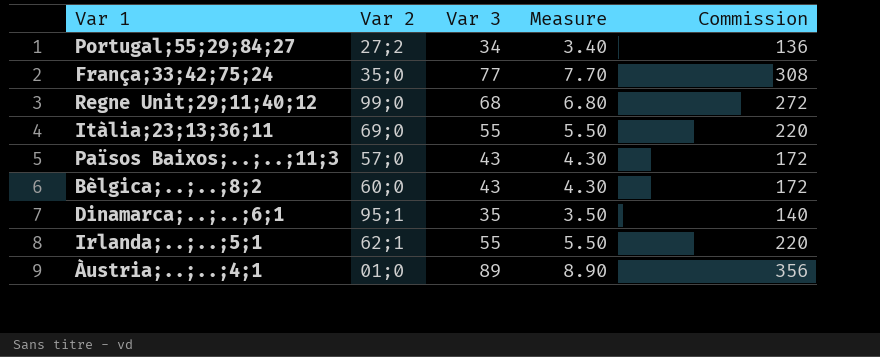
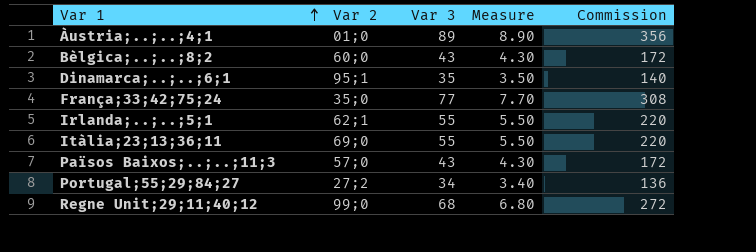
row order: none -> Var 1 ascending

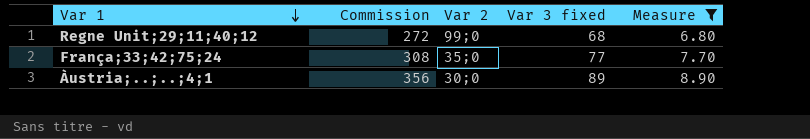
filter: none -> Measure >= 6.80
row order: Var 1 ascending -> Var 1 descending
column Commission | position: 5 -> 2
column name: Var 3 -> Var 3 fixed
Àustria;..;..;4;1 | Var 2: 01;0 -> 30;0

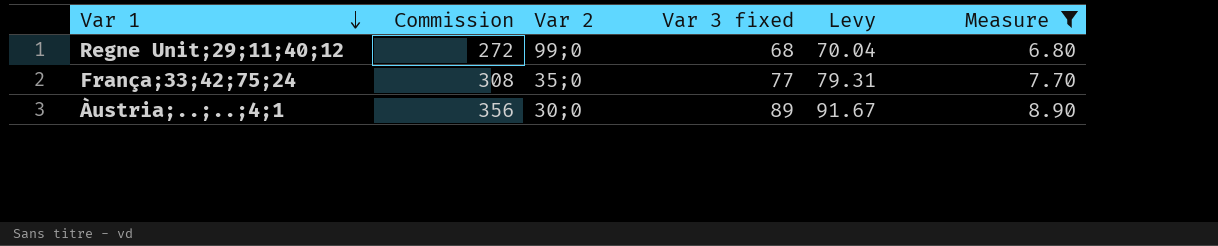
column Levy | formula: none -> [Var 3 fixed] * 1.03

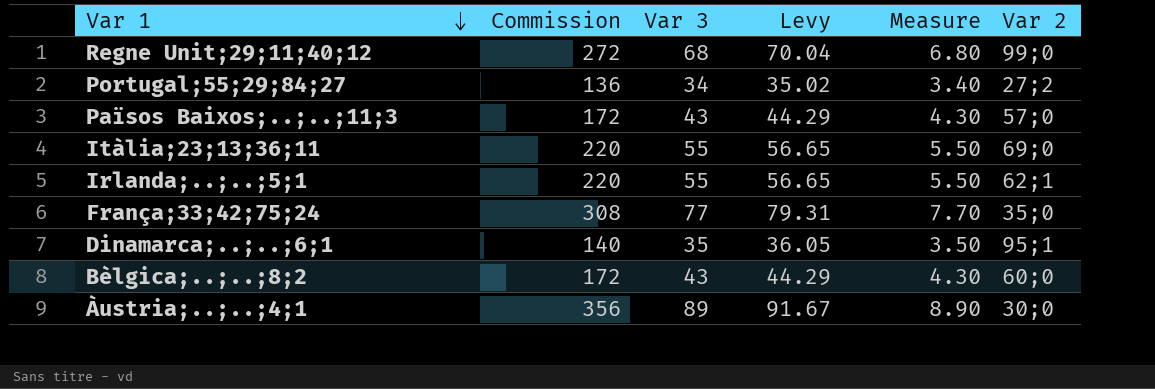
filter: Measure >= 6.80 -> none
column name: Var 3 fixed -> Var 3
column Var 2 | position: 3 -> 6

